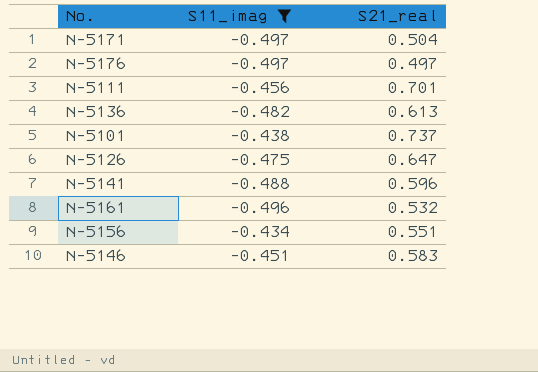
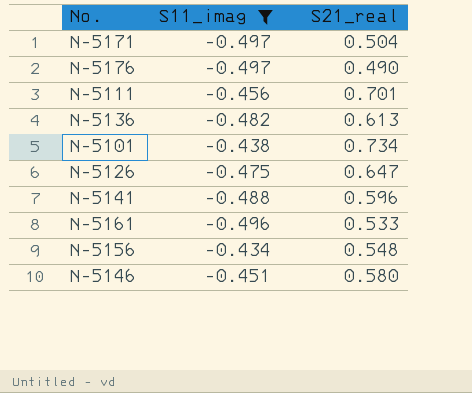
N-5176 | S21_real: 0.497 -> 0.490
N-5101 | S21_real: 0.737 -> 0.734
N-5161 | S21_real: 0.532 -> 0.533
N-5156 | S21_real: 0.551 -> 0.548
N-5146 | S21_real: 0.583 -> 0.580

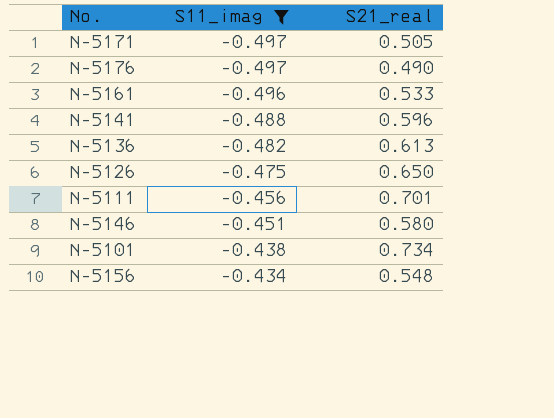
row order: none -> S11_imag ascending
N-5171 | S21_real: 0.504 -> 0.505
N-5126 | S21_real: 0.647 -> 0.650

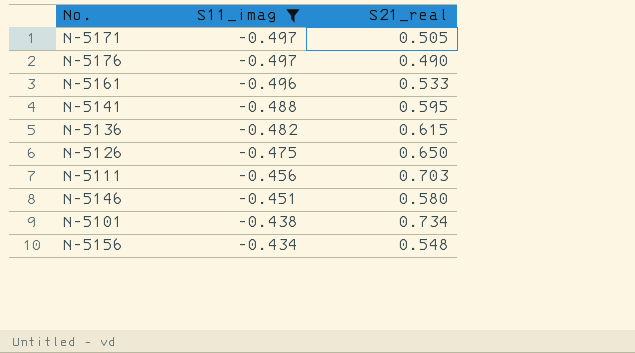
N-5141 | S21_real: 0.596 -> 0.595
N-5136 | S21_real: 0.613 -> 0.615
N-5111 | S21_real: 0.701 -> 0.703

